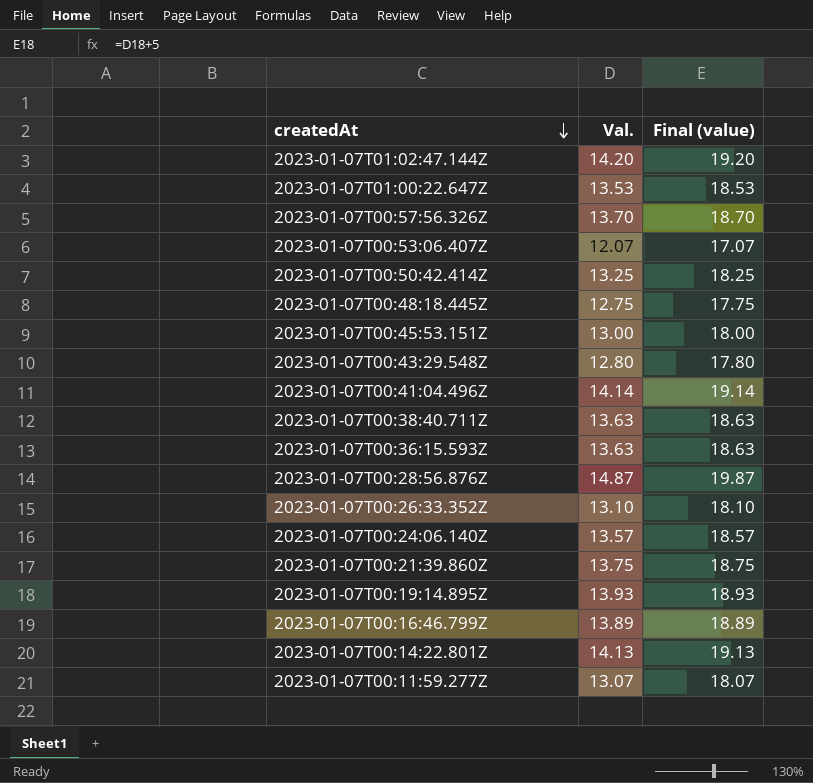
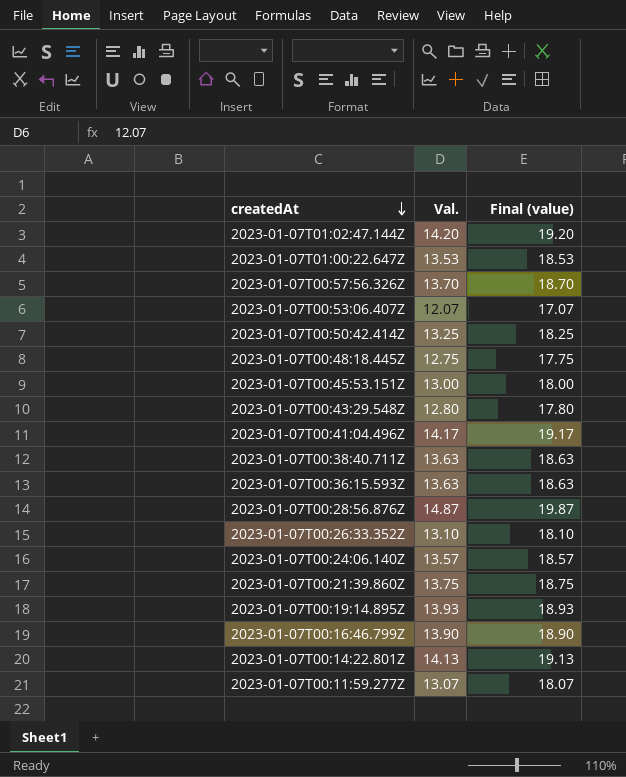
2023-01-07T00:41:04.496Z | Val.: 14.14 -> 14.17
2023-01-07T00:41:04.496Z | Final (value): 19.14 -> 19.17
2023-01-07T00:16:46.799Z | Val.: 13.89 -> 13.90
2023-01-07T00:16:46.799Z | Final (value): 18.89 -> 18.90

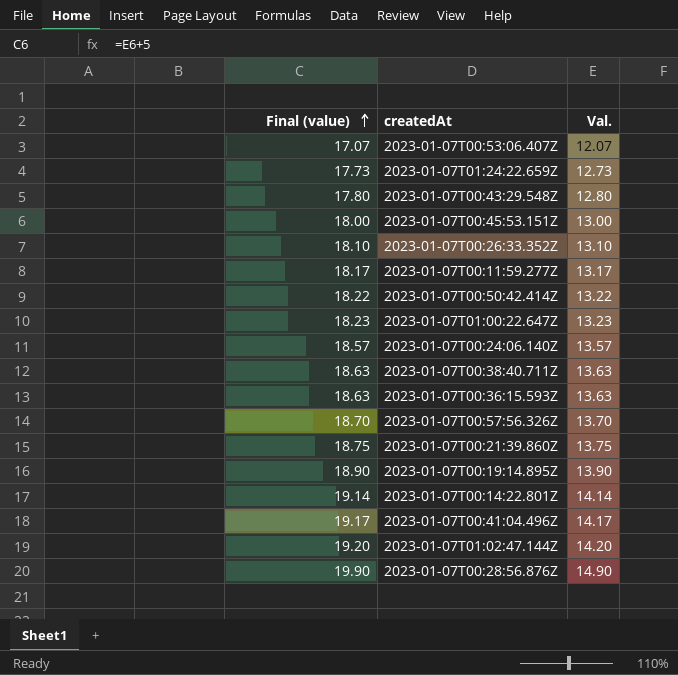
row order: createdAt descending -> Final (value) ascending
column Final (value) | position: 3 -> 1
row 2023-01-07T00:48:18.445Z: 12.75 | 17.75 -> none
row 2023-01-07T00:16:46.799Z: 13.90 | 18.90 -> none
row 2023-01-07T01:24:22.659Z: none -> 17.73 | 12.73
2023-01-07T00:11:59.277Z | Final (value): 18.07 -> 18.17
2023-01-07T00:11:59.277Z | Val.: 13.07 -> 13.17
2023-01-07T00:50:42.414Z | Final (value): 18.25 -> 18.22
2023-01-07T00:50:42.414Z | Val.: 13.25 -> 13.22
2023-01-07T01:00:22.647Z | Final (value): 18.53 -> 18.23
2023-01-07T01:00:22.647Z | Val.: 13.53 -> 13.23
2023-01-07T00:19:14.895Z | Final (value): 18.93 -> 18.90
2023-01-07T00:19:14.895Z | Val.: 13.93 -> 13.90
2023-01-07T00:14:22.801Z | Final (value): 19.13 -> 19.14
2023-01-07T00:14:22.801Z | Val.: 14.13 -> 14.14
2023-01-07T00:28:56.876Z | Final (value): 19.87 -> 19.90
2023-01-07T00:28:56.876Z | Val.: 14.87 -> 14.90

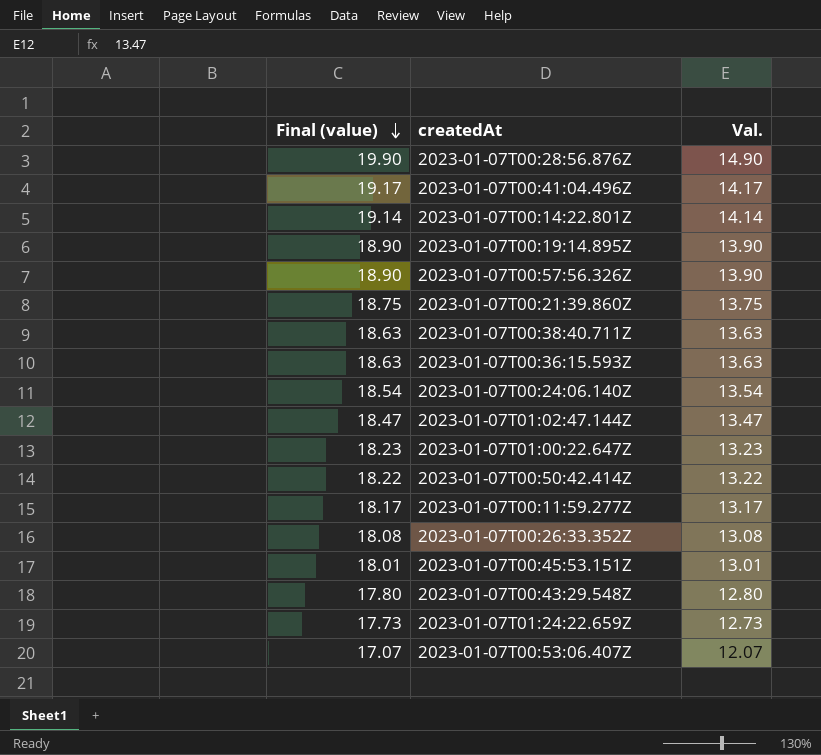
row order: Final (value) ascending -> Final (value) descending
2023-01-07T00:57:56.326Z | Final (value): 18.70 -> 18.90
2023-01-07T00:57:56.326Z | Val.: 13.70 -> 13.90
2023-01-07T00:24:06.140Z | Final (value): 18.57 -> 18.54
2023-01-07T00:24:06.140Z | Val.: 13.57 -> 13.54
2023-01-07T01:02:47.144Z | Final (value): 19.20 -> 18.47
2023-01-07T01:02:47.144Z | Val.: 14.20 -> 13.47
2023-01-07T00:26:33.352Z | Final (value): 18.10 -> 18.08
2023-01-07T00:26:33.352Z | Val.: 13.10 -> 13.08
2023-01-07T00:45:53.151Z | Final (value): 18.00 -> 18.01
2023-01-07T00:45:53.151Z | Val.: 13.00 -> 13.01

